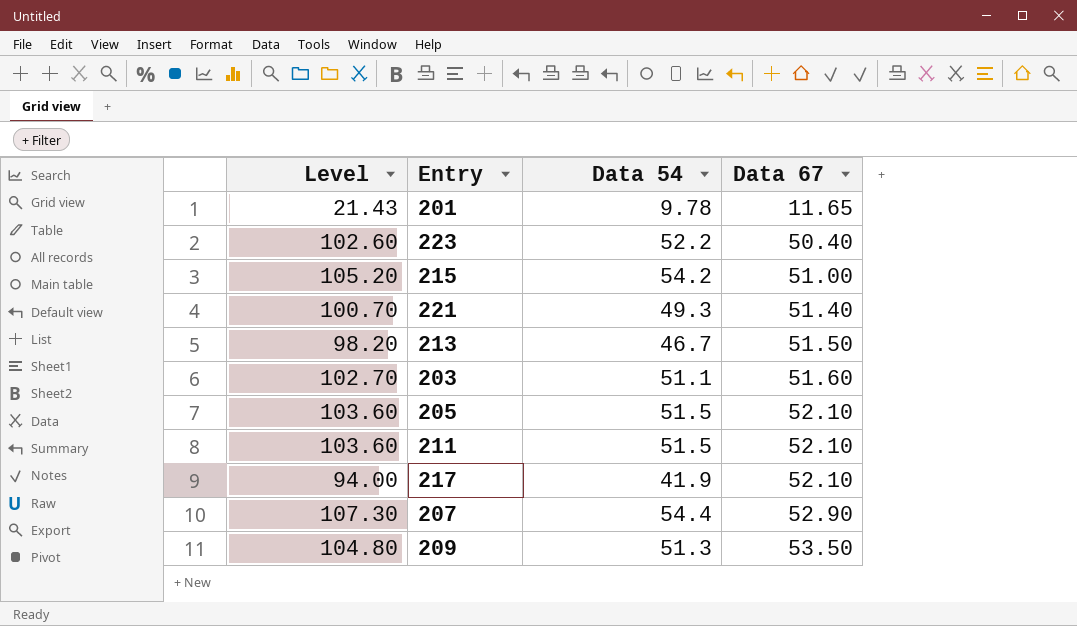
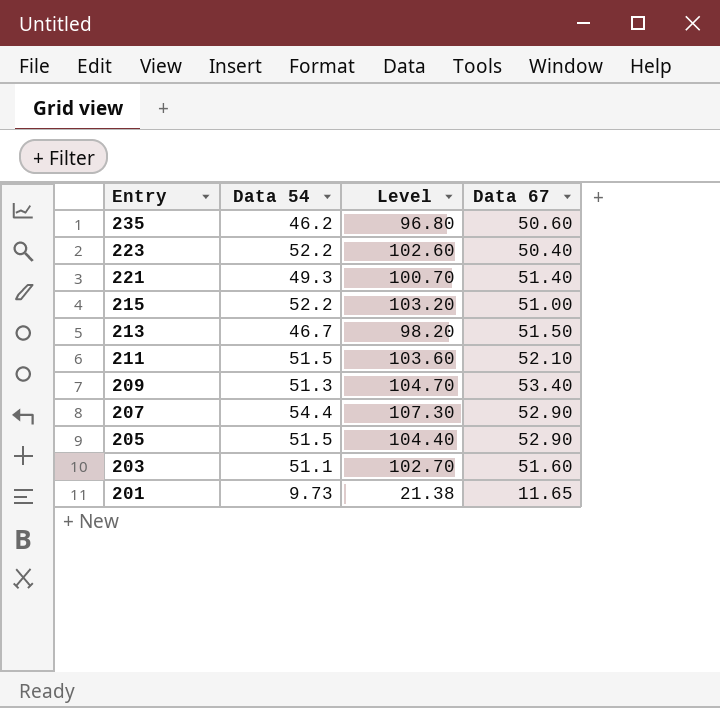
row order: Data 67 ascending -> Entry descending
column Level | position: 1 -> 3
row 217: 94.00 | 41.9 | 52.10 -> none
row 235: none -> 46.2 | 96.80 | 50.60
215 | Data 54: 54.2 -> 52.2
215 | Level: 105.20 -> 103.20
209 | Level: 104.80 -> 104.70
209 | Data 67: 53.50 -> 53.40
205 | Level: 103.60 -> 104.40
205 | Data 67: 52.10 -> 52.90
201 | Data 54: 9.78 -> 9.73
201 | Level: 21.43 -> 21.38

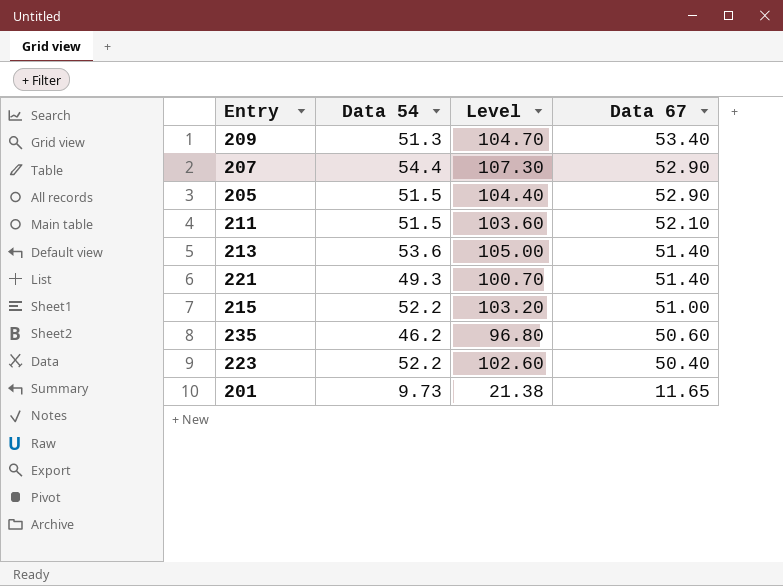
row order: Entry descending -> Data 67 descending
row 203: 51.1 | 102.70 | 51.60 -> none
213 | Data 54: 46.7 -> 53.6
213 | Level: 98.20 -> 105.00
213 | Data 67: 51.50 -> 51.40

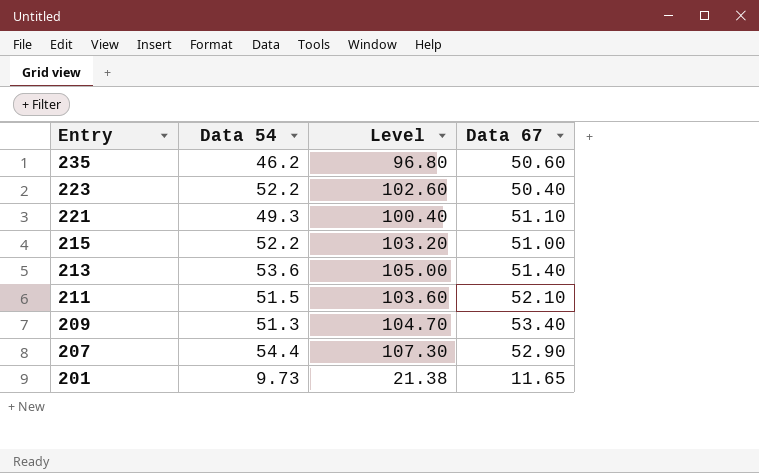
row order: Data 67 descending -> Entry descending
row 205: 51.5 | 104.40 | 52.90 -> none
221 | Level: 100.70 -> 100.40
221 | Data 67: 51.40 -> 51.10

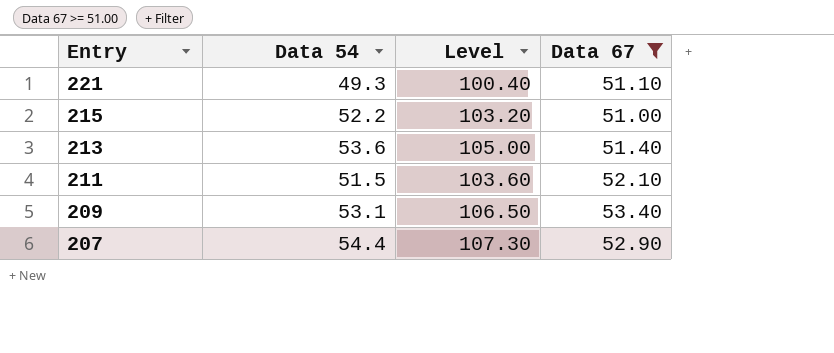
filter: none -> Data 67 >= 51.00
209 | Data 54: 51.3 -> 53.1
209 | Level: 104.70 -> 106.50

